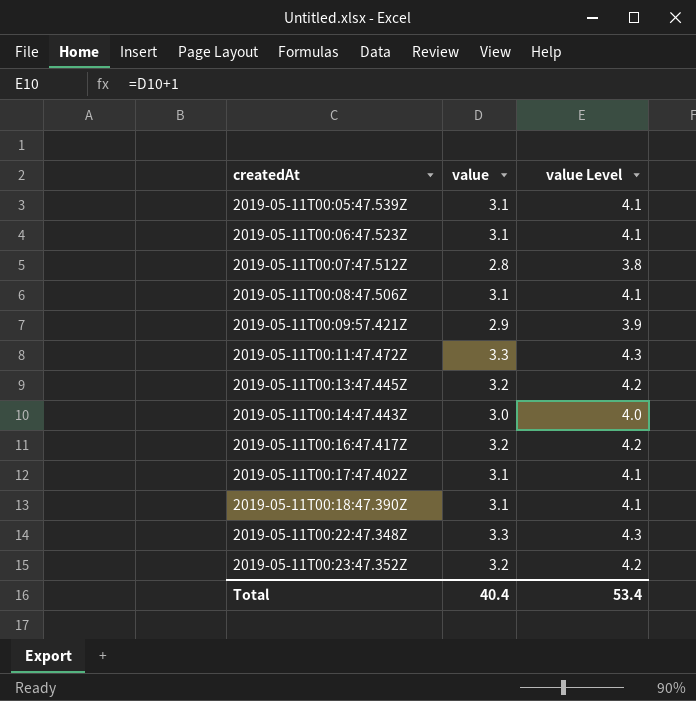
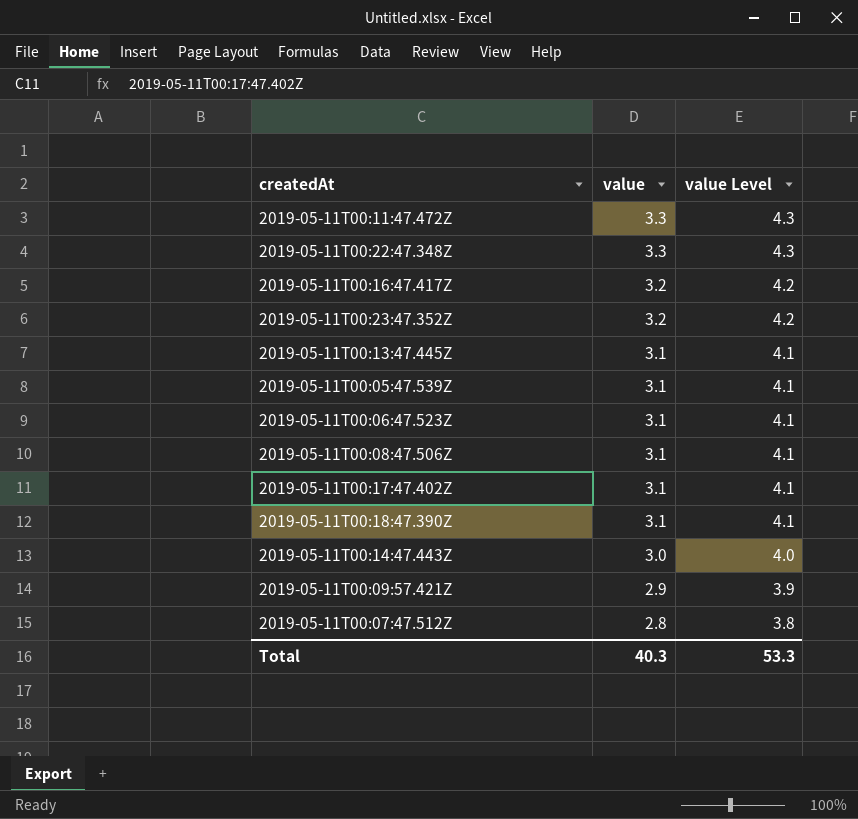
row order: createdAt ascending -> value descending
2019-05-11T00:13:47.445Z | value: 3.2 -> 3.1
2019-05-11T00:13:47.445Z | value Level: 4.2 -> 4.1
Total | value: 40.4 -> 40.3
Total | value Level: 53.4 -> 53.3

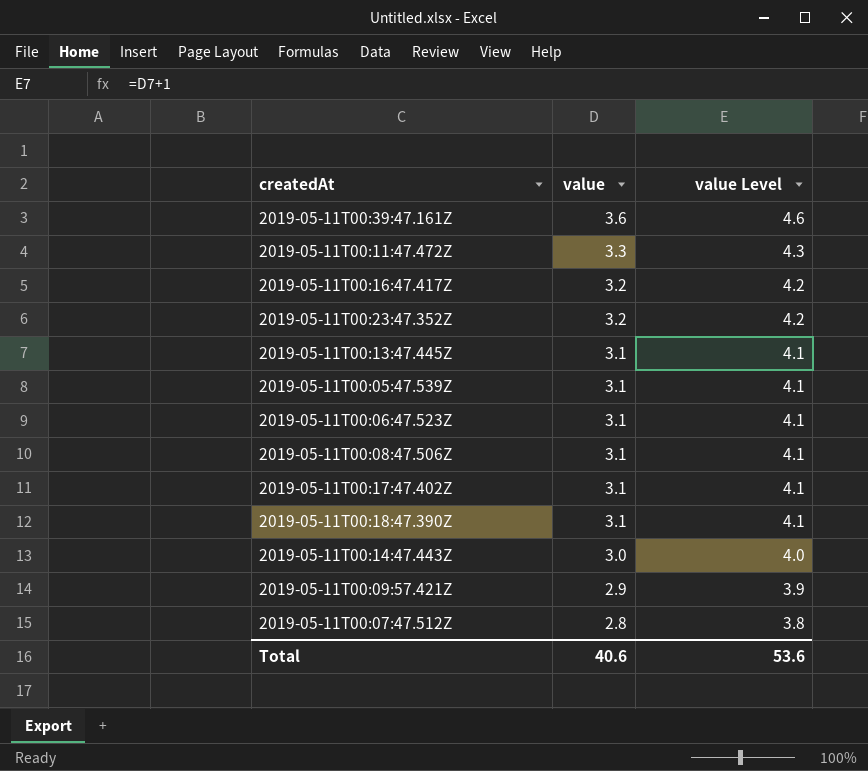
row 2019-05-11T00:22:47.348Z: 3.3 | 4.3 -> none
row 2019-05-11T00:39:47.161Z: none -> 3.6 | 4.6
Total | value: 40.3 -> 40.6
Total | value Level: 53.3 -> 53.6

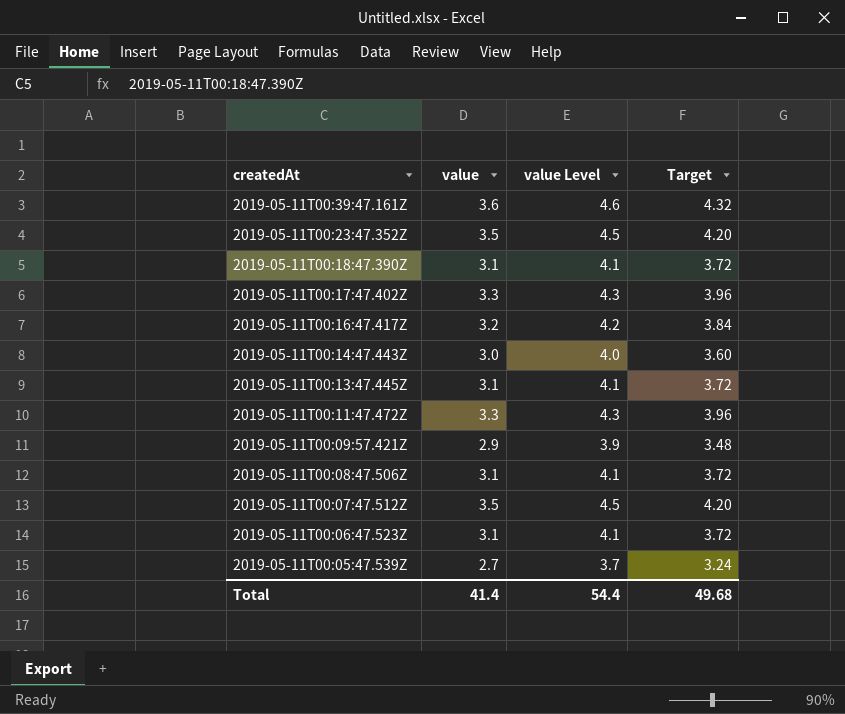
row order: value descending -> createdAt descending
column Target | formula: none -> [value] * 1.2
2019-05-11T00:23:47.352Z | value: 3.2 -> 3.5
2019-05-11T00:23:47.352Z | value Level: 4.2 -> 4.5
2019-05-11T00:17:47.402Z | value: 3.1 -> 3.3
2019-05-11T00:17:47.402Z | value Level: 4.1 -> 4.3
2019-05-11T00:07:47.512Z | value: 2.8 -> 3.5
2019-05-11T00:07:47.512Z | value Level: 3.8 -> 4.5
2019-05-11T00:05:47.539Z | value: 3.1 -> 2.7
2019-05-11T00:05:47.539Z | value Level: 4.1 -> 3.7
Total | value: 40.6 -> 41.4
Total | value Level: 53.6 -> 54.4

